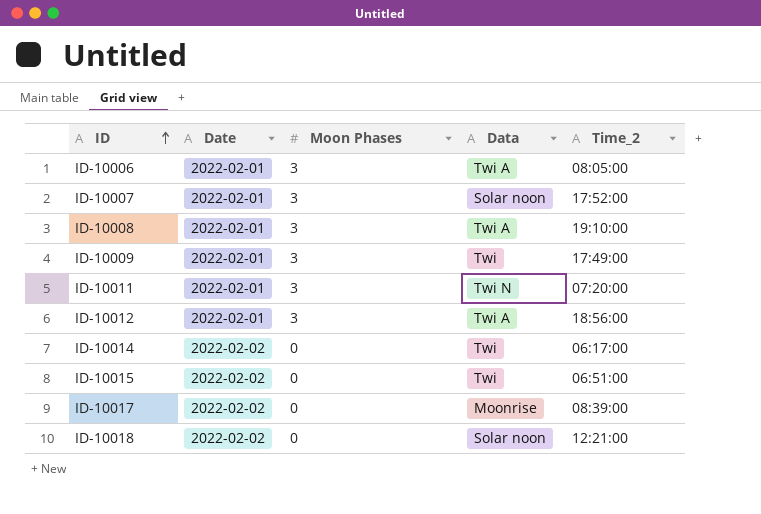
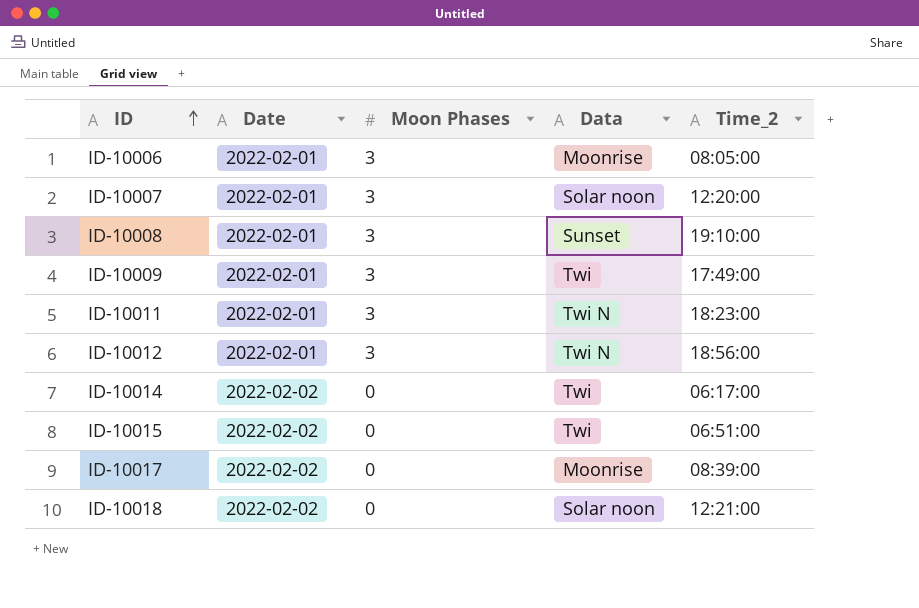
ID-10006 | Data: Twi A -> Moonrise
ID-10007 | Time_2: 17:52:00 -> 12:20:00
ID-10008 | Data: Twi A -> Sunset
ID-10011 | Time_2: 07:20:00 -> 18:23:00
ID-10012 | Data: Twi A -> Twi N

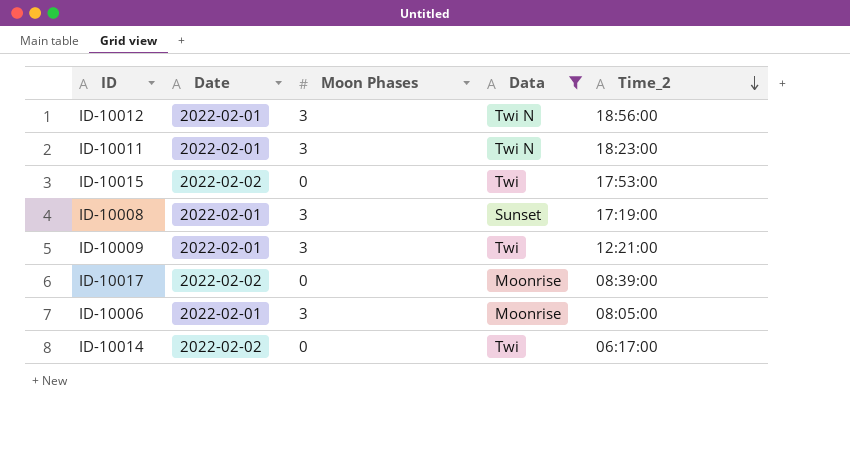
filter: none -> Data != Solar noon
row order: ID ascending -> Time_2 descending
ID-10015 | Time_2: 06:51:00 -> 17:53:00
ID-10008 | Time_2: 19:10:00 -> 17:19:00
ID-10009 | Time_2: 17:49:00 -> 12:21:00

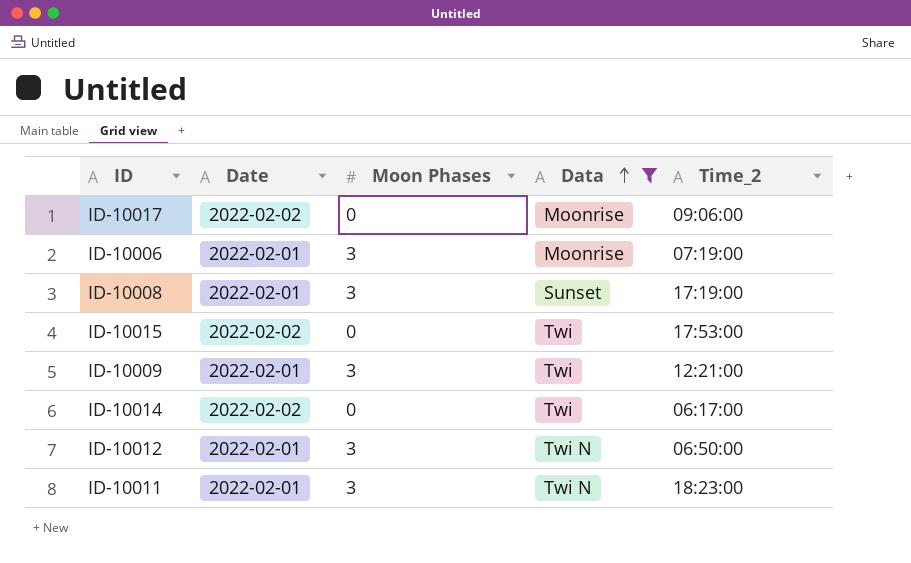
row order: Time_2 descending -> Data ascending
ID-10017 | Time_2: 08:39:00 -> 09:06:00
ID-10006 | Time_2: 08:05:00 -> 07:19:00
ID-10012 | Time_2: 18:56:00 -> 06:50:00

